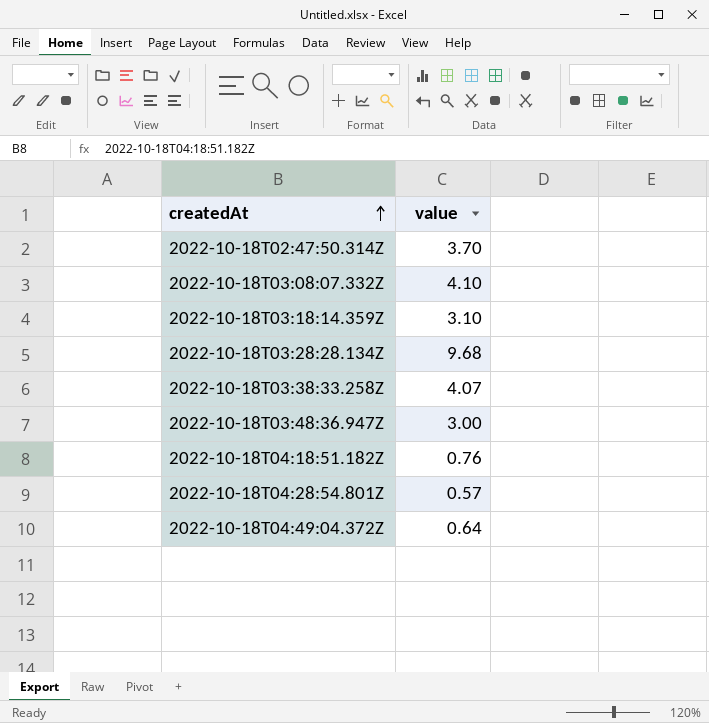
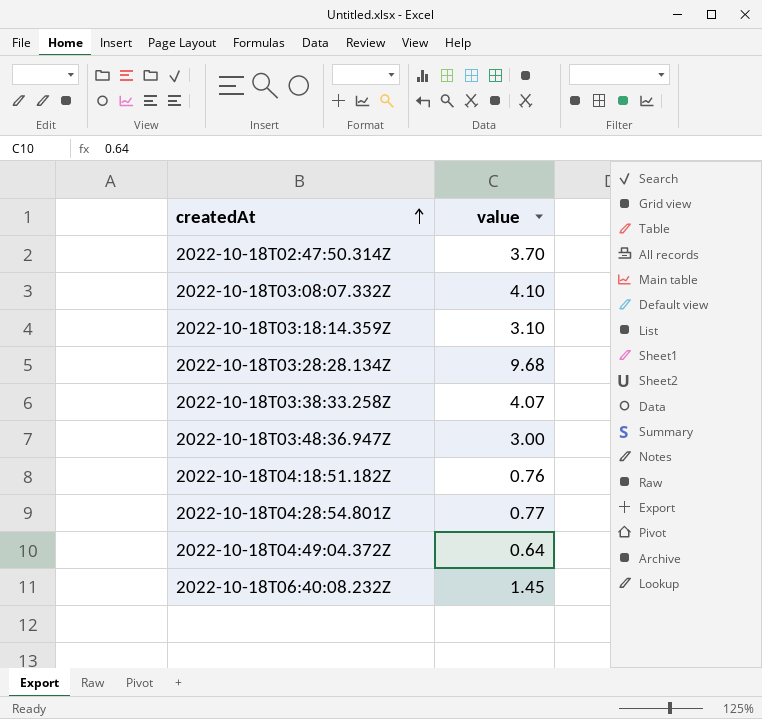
2022-10-18T04:28:54.801Z | value: 0.57 -> 0.77
row 2022-10-18T06:40:08.232Z: none -> 1.45

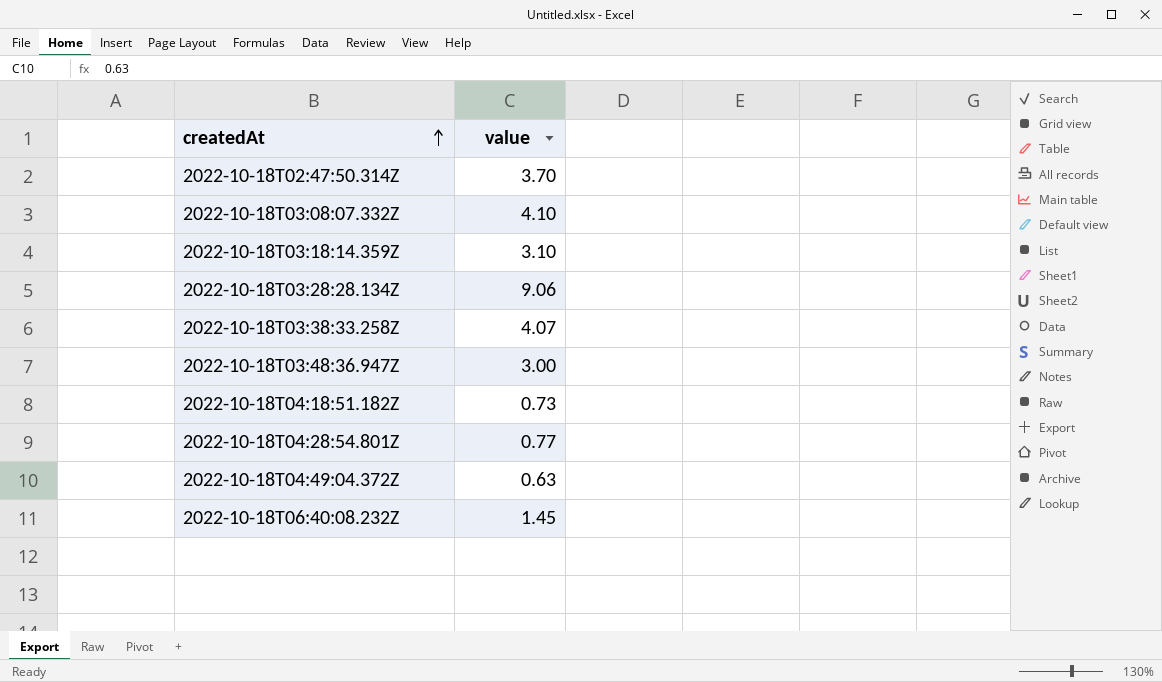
2022-10-18T03:28:28.134Z | value: 9.68 -> 9.06
2022-10-18T04:18:51.182Z | value: 0.76 -> 0.73
2022-10-18T04:49:04.372Z | value: 0.64 -> 0.63

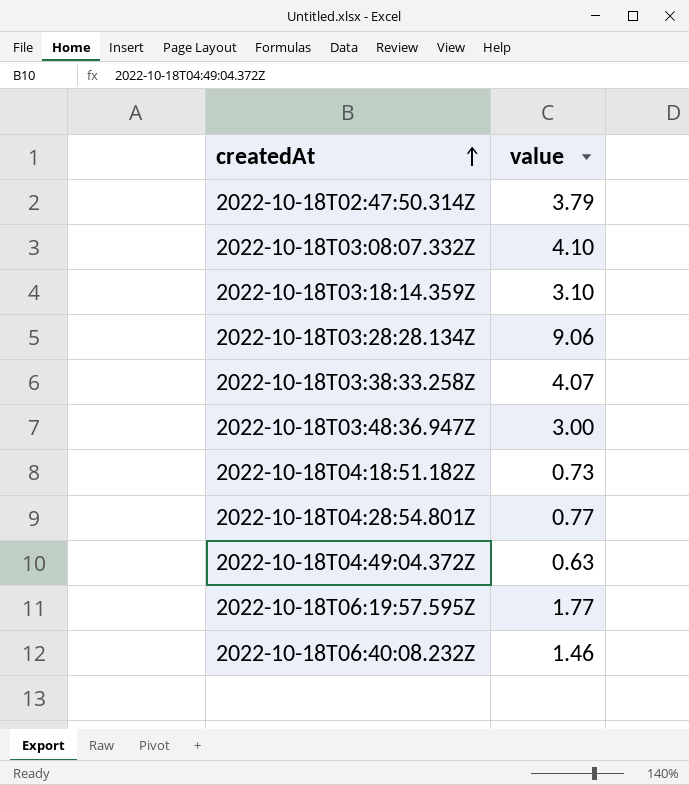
2022-10-18T02:47:50.314Z | value: 3.70 -> 3.79
row 2022-10-18T06:19:57.595Z: none -> 1.77
2022-10-18T06:40:08.232Z | value: 1.45 -> 1.46

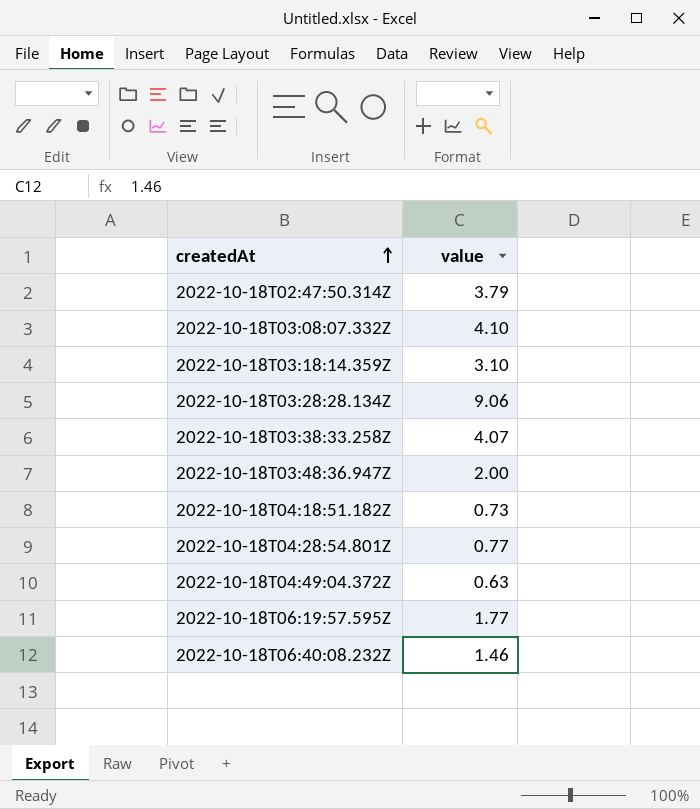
2022-10-18T03:48:36.947Z | value: 3.00 -> 2.00

